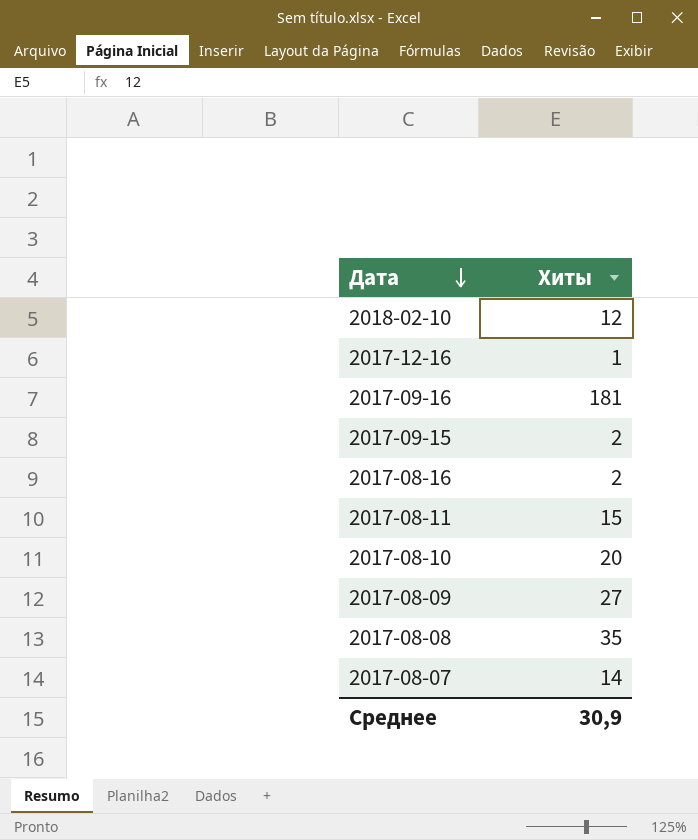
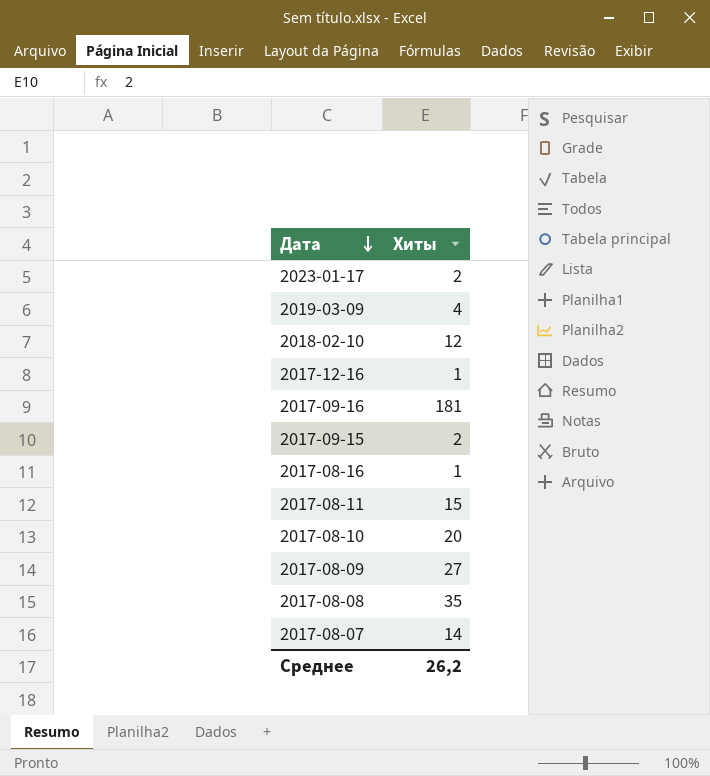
row 2023-01-17: none -> 2
row 2019-03-09: none -> 4
2017-08-16 | Хиты: 2 -> 1
Среднее | Хиты: 30,9 -> 26,2

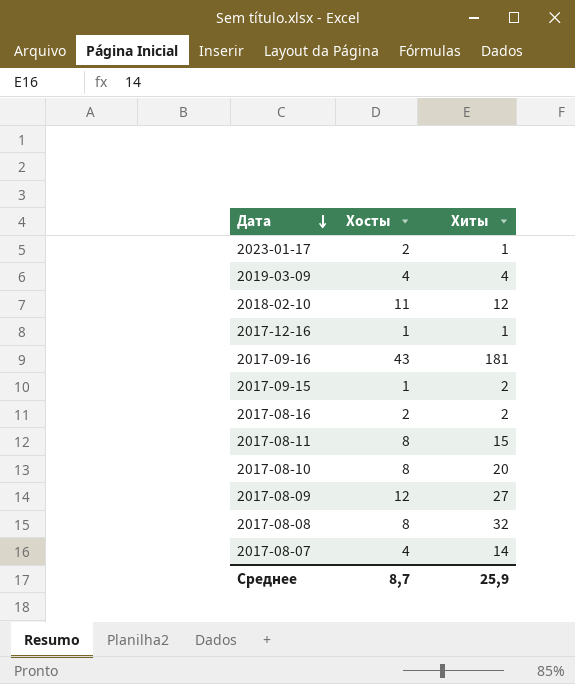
column Хосты | position: none -> 2
2023-01-17 | Хиты: 2 -> 1
2017-08-16 | Хиты: 1 -> 2
2017-08-08 | Хиты: 35 -> 32
Среднее | Хиты: 26,2 -> 25,9

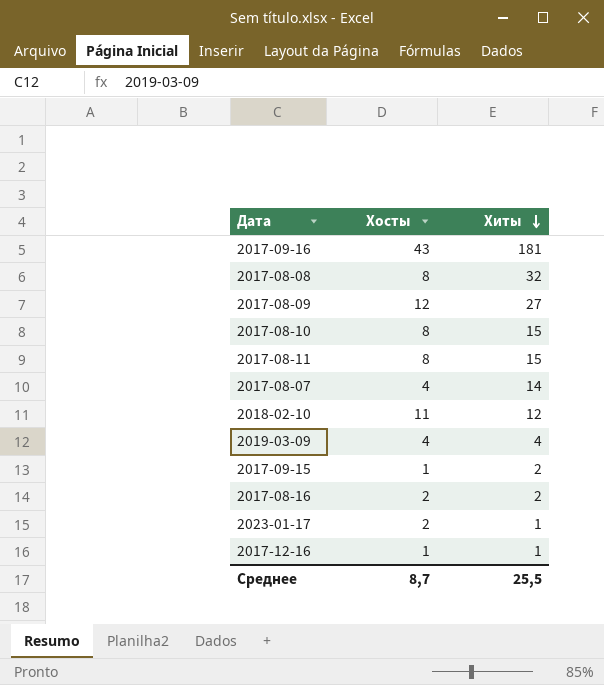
row order: Дата descending -> Хиты descending
2017-08-10 | Хиты: 20 -> 15
Среднее | Хиты: 25,9 -> 25,5

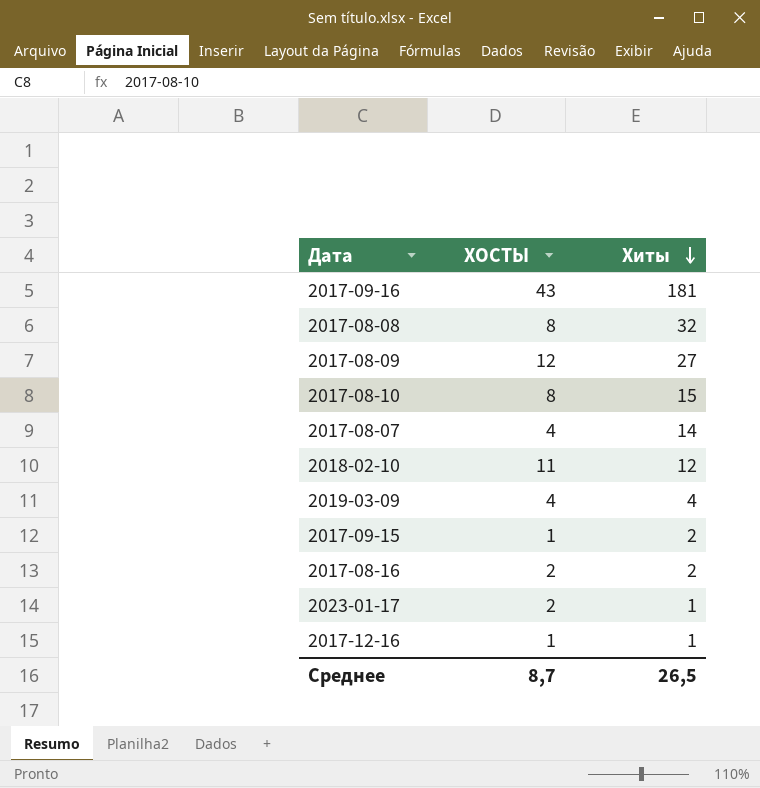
column name: Хосты -> ХОСТЫ
row 2017-08-11: 8 | 15 -> none
Среднее | Хиты: 25,5 -> 26,5

